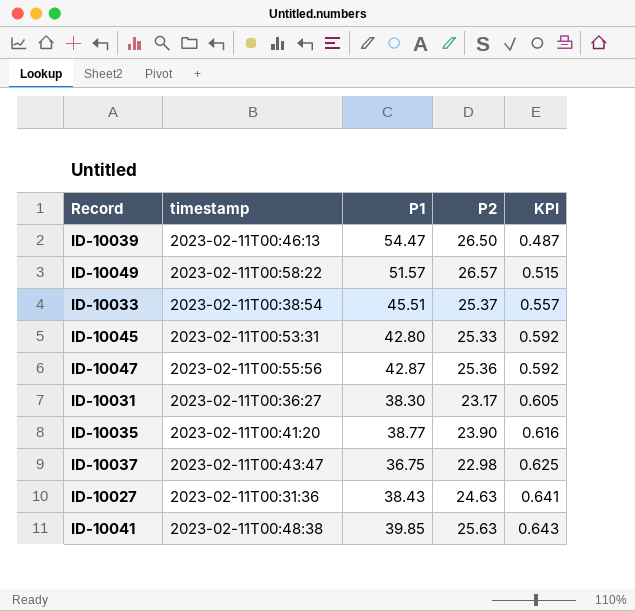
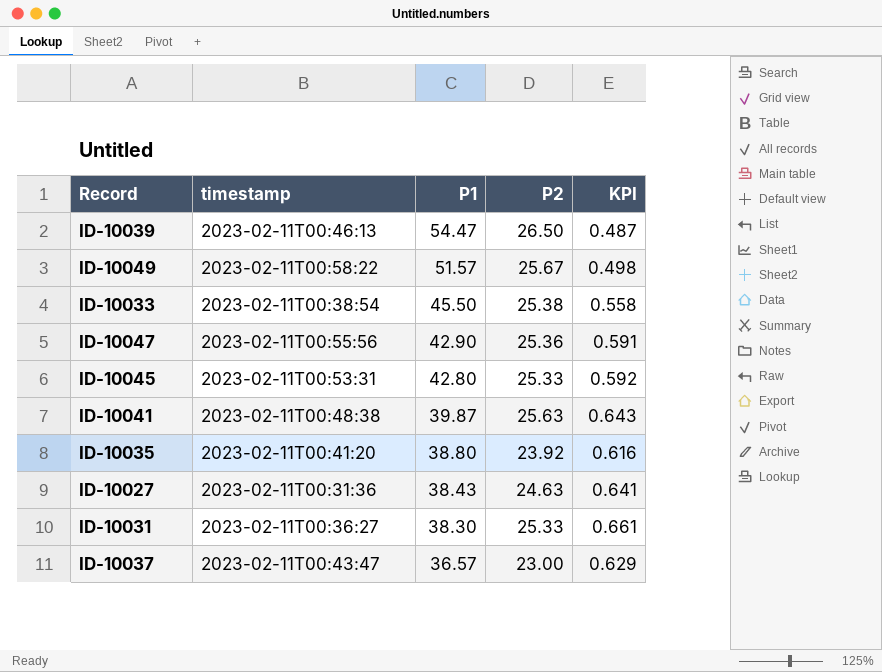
row order: KPI ascending -> P1 descending
ID-10049 | P2: 26.57 -> 25.67
ID-10049 | KPI: 0.515 -> 0.498
ID-10033 | P1: 45.51 -> 45.50
ID-10033 | P2: 25.37 -> 25.38
ID-10033 | KPI: 0.557 -> 0.558
ID-10047 | P1: 42.87 -> 42.90
ID-10047 | KPI: 0.592 -> 0.591
ID-10041 | P1: 39.85 -> 39.87
ID-10035 | P1: 38.77 -> 38.80
ID-10035 | P2: 23.90 -> 23.92
ID-10031 | P2: 23.17 -> 25.33
ID-10031 | KPI: 0.605 -> 0.661
ID-10037 | P1: 36.75 -> 36.57
ID-10037 | P2: 22.98 -> 23.00
ID-10037 | KPI: 0.625 -> 0.629

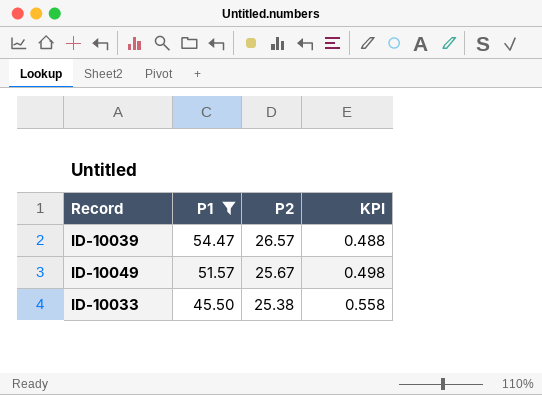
filter: none -> P1 >= 45.50
column timestamp | position: 2 -> none
ID-10039 | P2: 26.50 -> 26.57
ID-10039 | KPI: 0.487 -> 0.488

